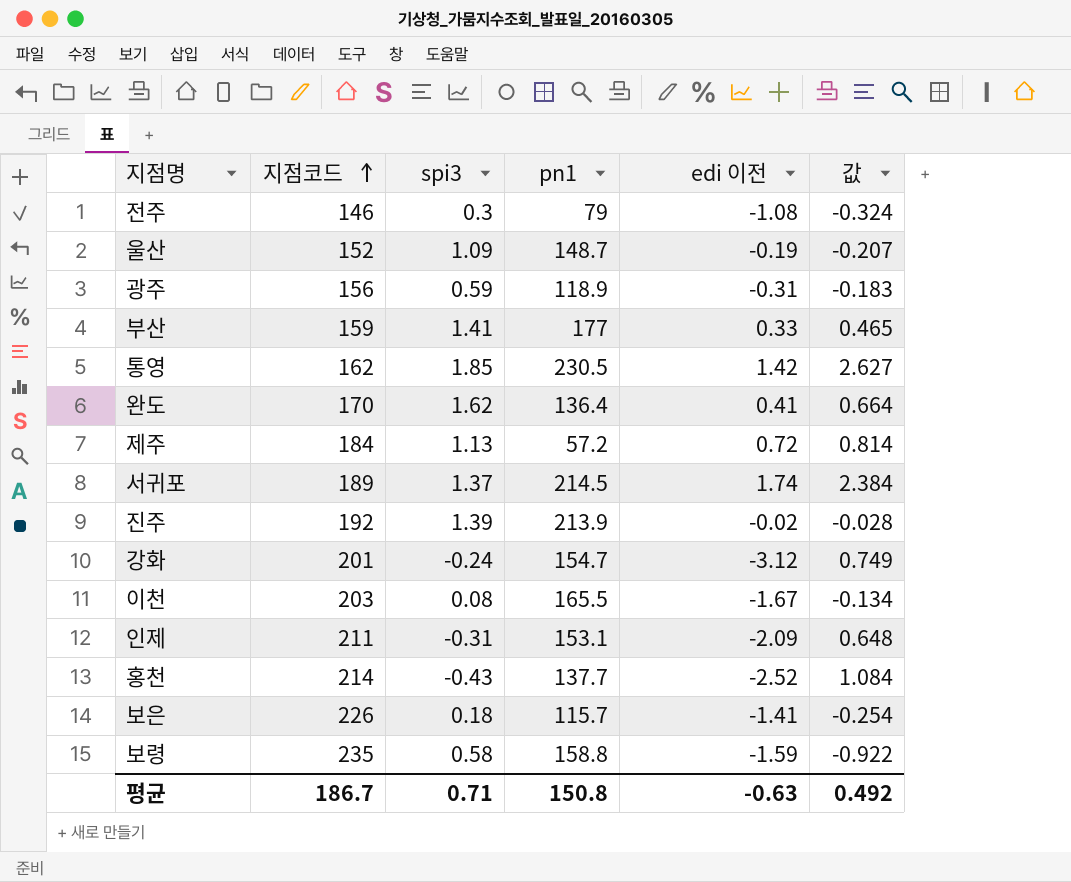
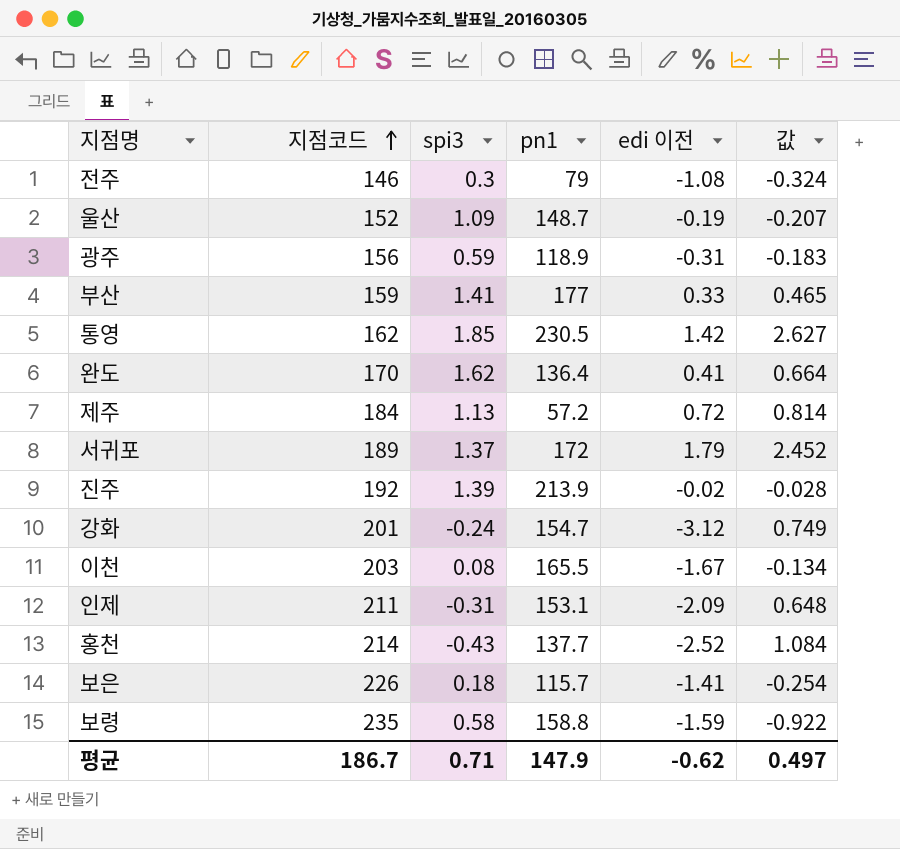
서귀포 | pn1: 214.5 -> 172
서귀포 | edi 이전: 1.74 -> 1.79
서귀포 | 값: 2.384 -> 2.452
평균 | pn1: 150.8 -> 147.9
평균 | edi 이전: -0.63 -> -0.62
평균 | 값: 0.492 -> 0.497

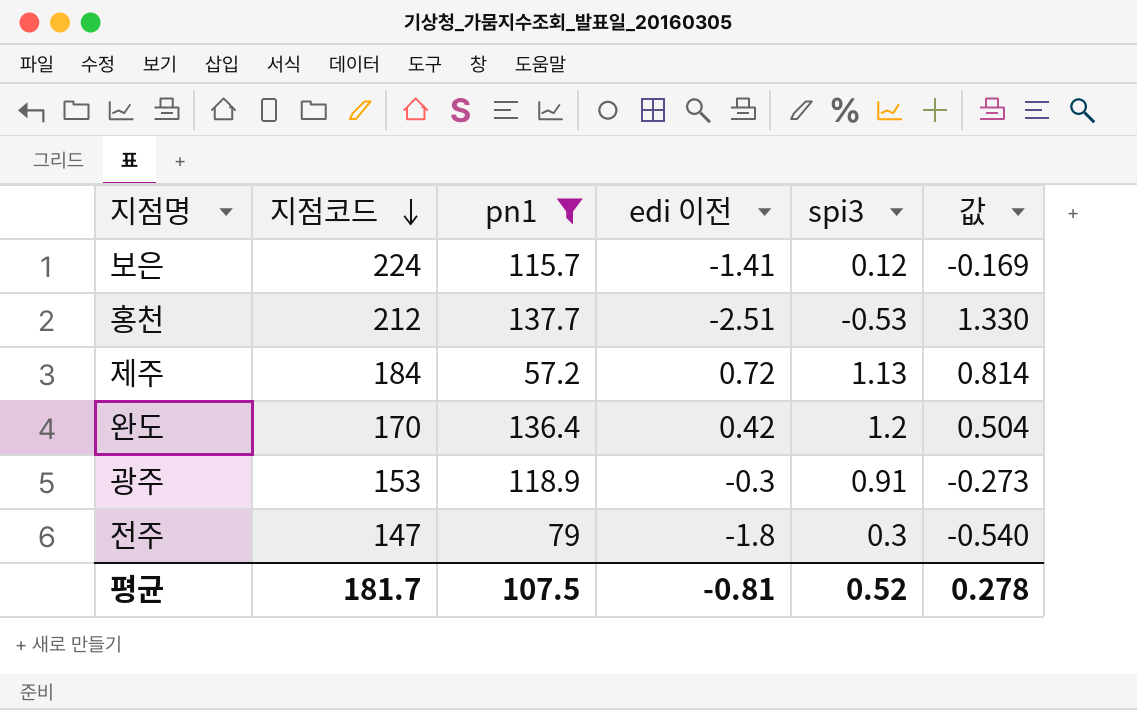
filter: none -> pn1 <= 137.7
row order: 지점코드 ascending -> 지점코드 descending
column spi3 | position: 3 -> 5
보은 | 지점코드: 226 -> 224
보은 | spi3: 0.18 -> 0.12
보은 | 값: -0.254 -> -0.169
홍천 | 지점코드: 214 -> 212
홍천 | edi 이전: -2.52 -> -2.51
홍천 | spi3: -0.43 -> -0.53
홍천 | 값: 1.084 -> 1.330
완도 | edi 이전: 0.41 -> 0.42
완도 | spi3: 1.62 -> 1.2
완도 | 값: 0.664 -> 0.504
광주 | 지점코드: 156 -> 153
광주 | edi 이전: -0.31 -> -0.3
광주 | spi3: 0.59 -> 0.91
광주 | 값: -0.183 -> -0.273
전주 | 지점코드: 146 -> 147
전주 | edi 이전: -1.08 -> -1.8
전주 | 값: -0.324 -> -0.540
평균 | 지점코드: 186.7 -> 181.7
평균 | pn1: 147.9 -> 107.5
평균 | edi 이전: -0.62 -> -0.81
평균 | spi3: 0.71 -> 0.52
평균 | 값: 0.497 -> 0.278

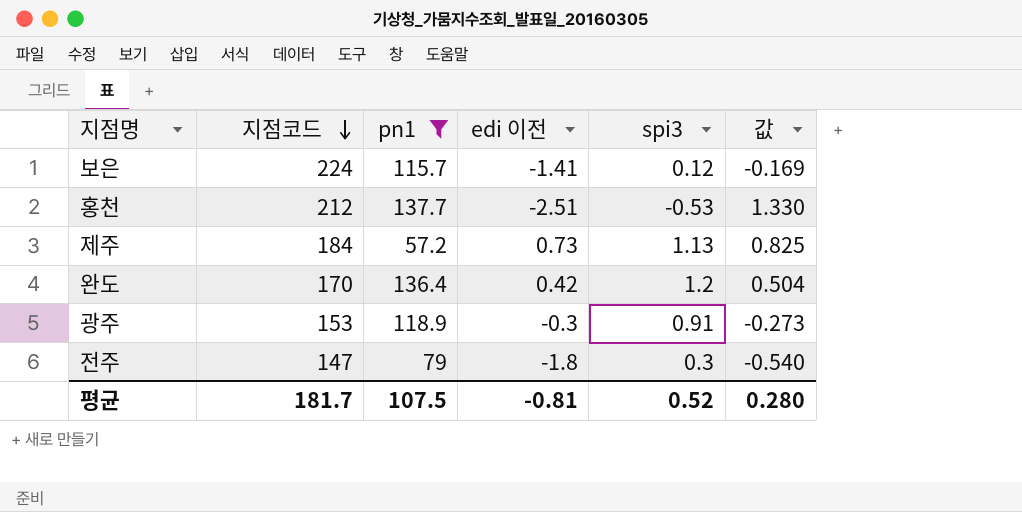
제주 | edi 이전: 0.72 -> 0.73
제주 | 값: 0.814 -> 0.825
평균 | 값: 0.278 -> 0.280

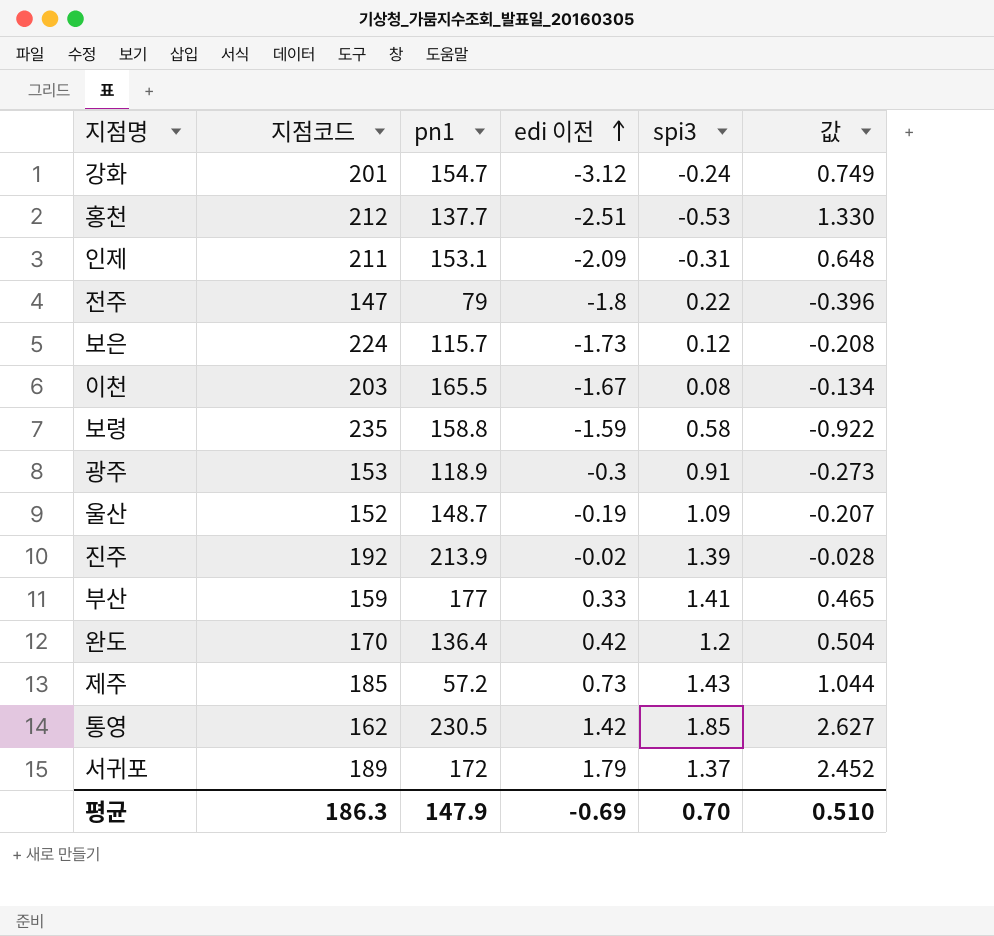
filter: pn1 <= 137.7 -> none
row order: 지점코드 descending -> edi 이전 ascending
전주 | spi3: 0.3 -> 0.22
전주 | 값: -0.540 -> -0.396
보은 | edi 이전: -1.41 -> -1.73
보은 | 값: -0.169 -> -0.208
제주 | 지점코드: 184 -> 185
제주 | spi3: 1.13 -> 1.43
제주 | 값: 0.825 -> 1.044
평균 | 지점코드: 181.7 -> 186.3
평균 | pn1: 107.5 -> 147.9
평균 | edi 이전: -0.81 -> -0.69
평균 | spi3: 0.52 -> 0.70
평균 | 값: 0.280 -> 0.510

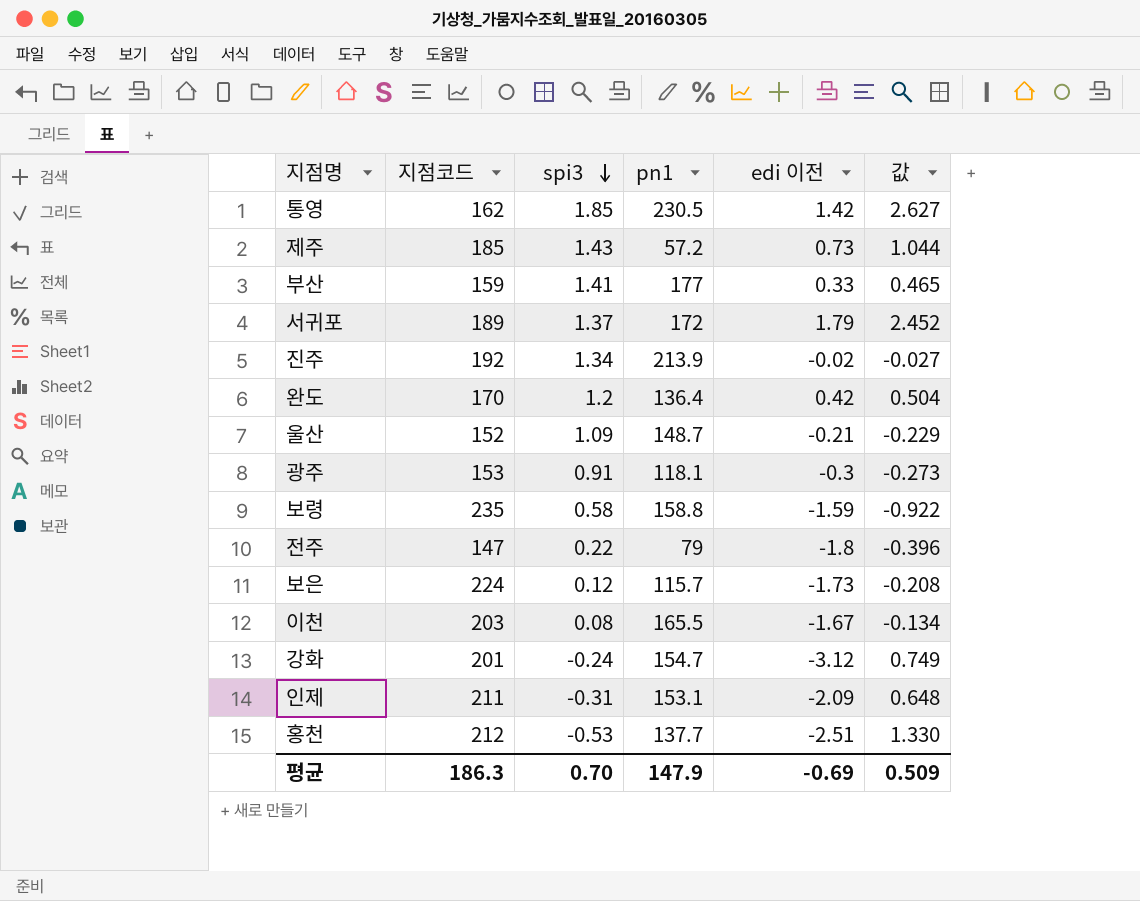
row order: edi 이전 ascending -> spi3 descending
column spi3 | position: 5 -> 3
진주 | spi3: 1.39 -> 1.34
진주 | 값: -0.028 -> -0.027
울산 | edi 이전: -0.19 -> -0.21
울산 | 값: -0.207 -> -0.229
광주 | pn1: 118.9 -> 118.1
평균 | 값: 0.510 -> 0.509

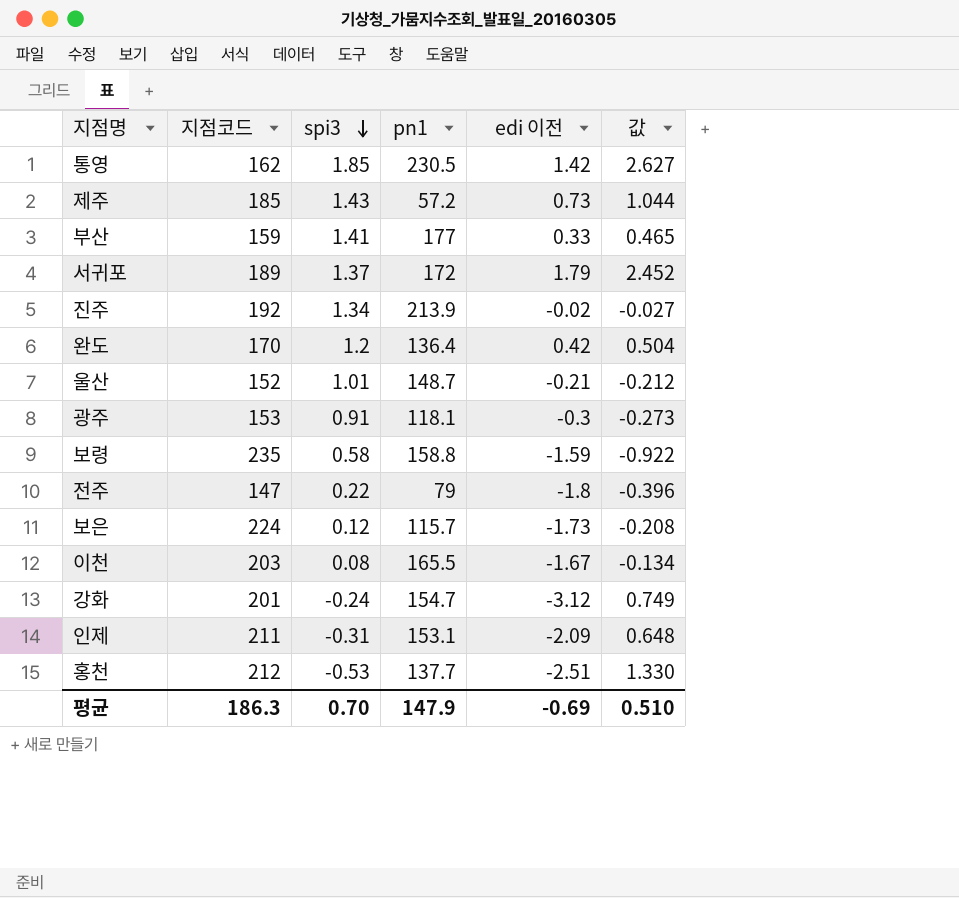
울산 | spi3: 1.09 -> 1.01
울산 | 값: -0.229 -> -0.212
평균 | 값: 0.509 -> 0.510

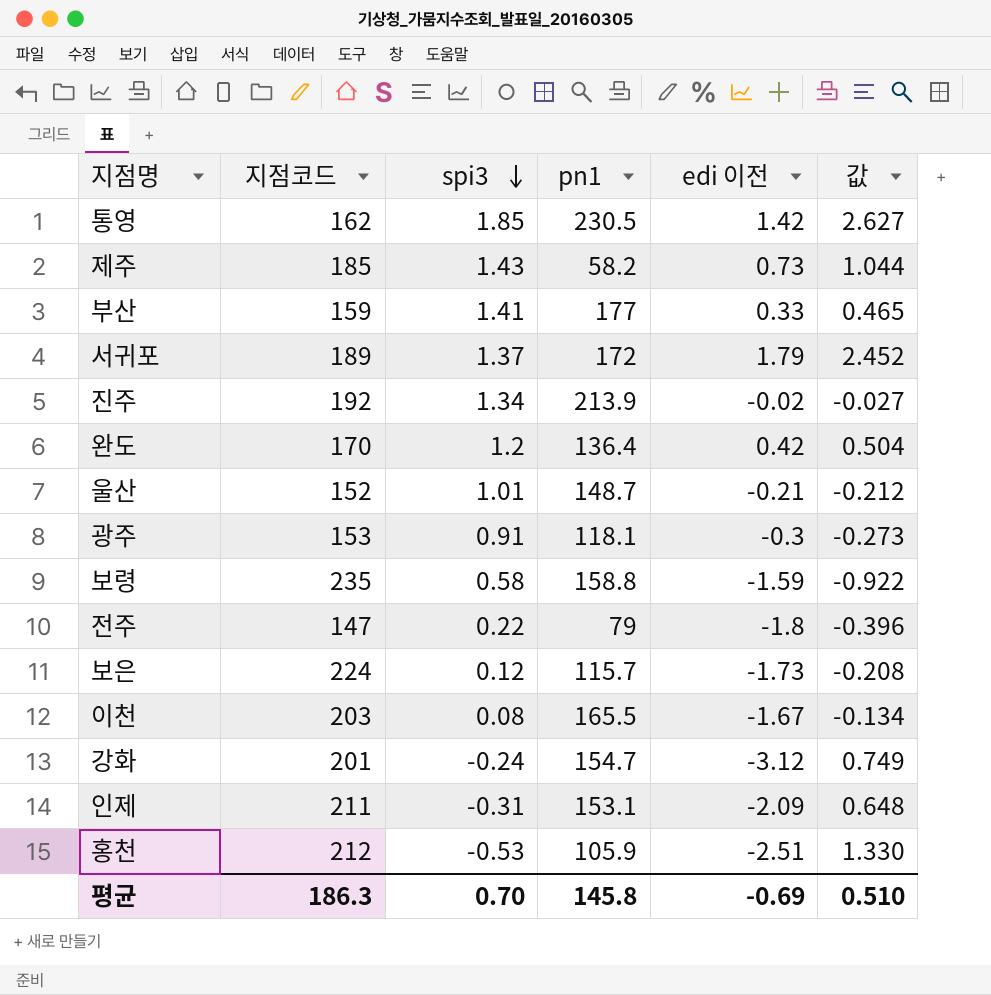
제주 | pn1: 57.2 -> 58.2
홍천 | pn1: 137.7 -> 105.9
평균 | pn1: 147.9 -> 145.8

